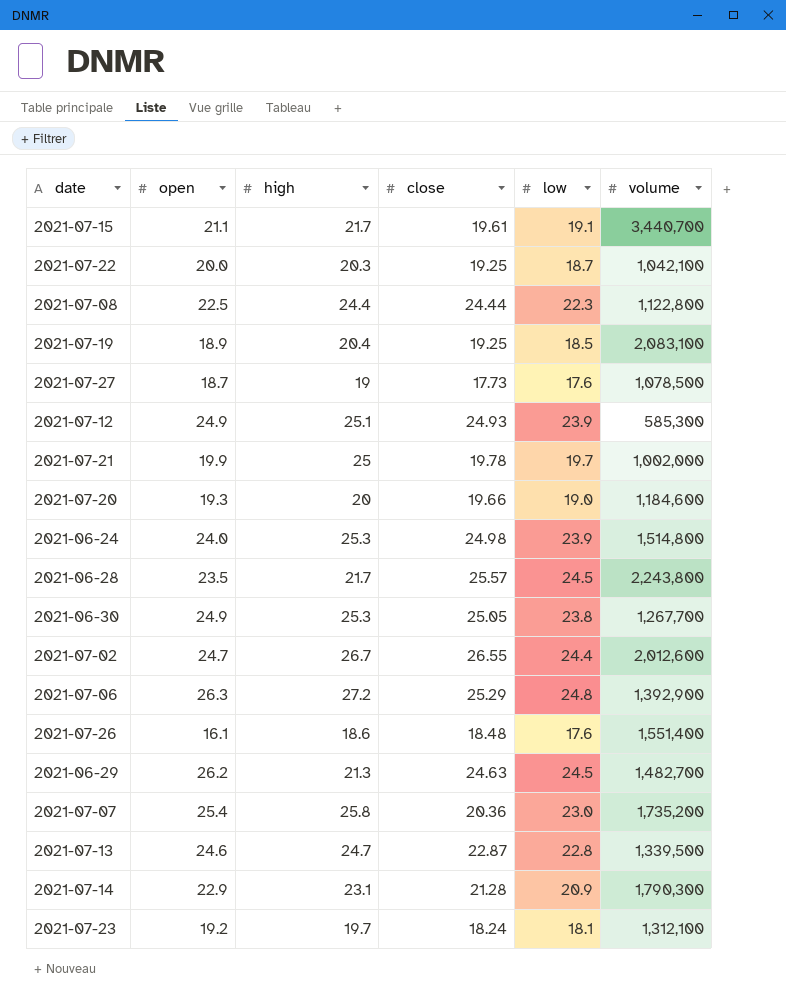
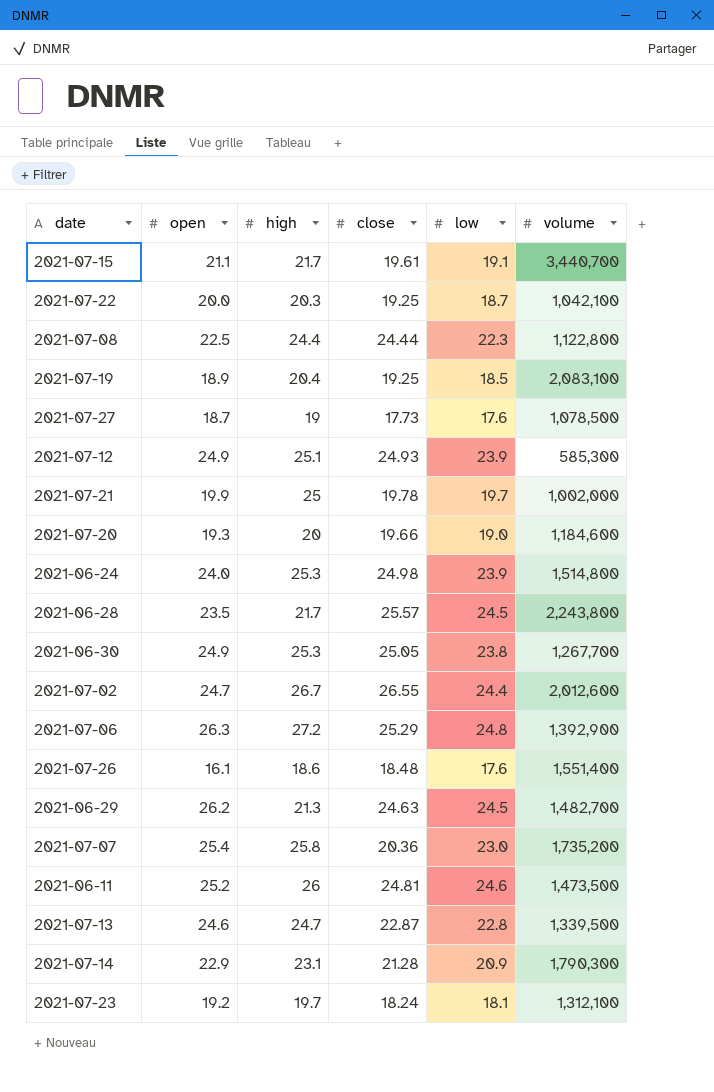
row 2021-06-11: none -> 25.2 | 26 | 24.81 | 24.6 | 1,473,500

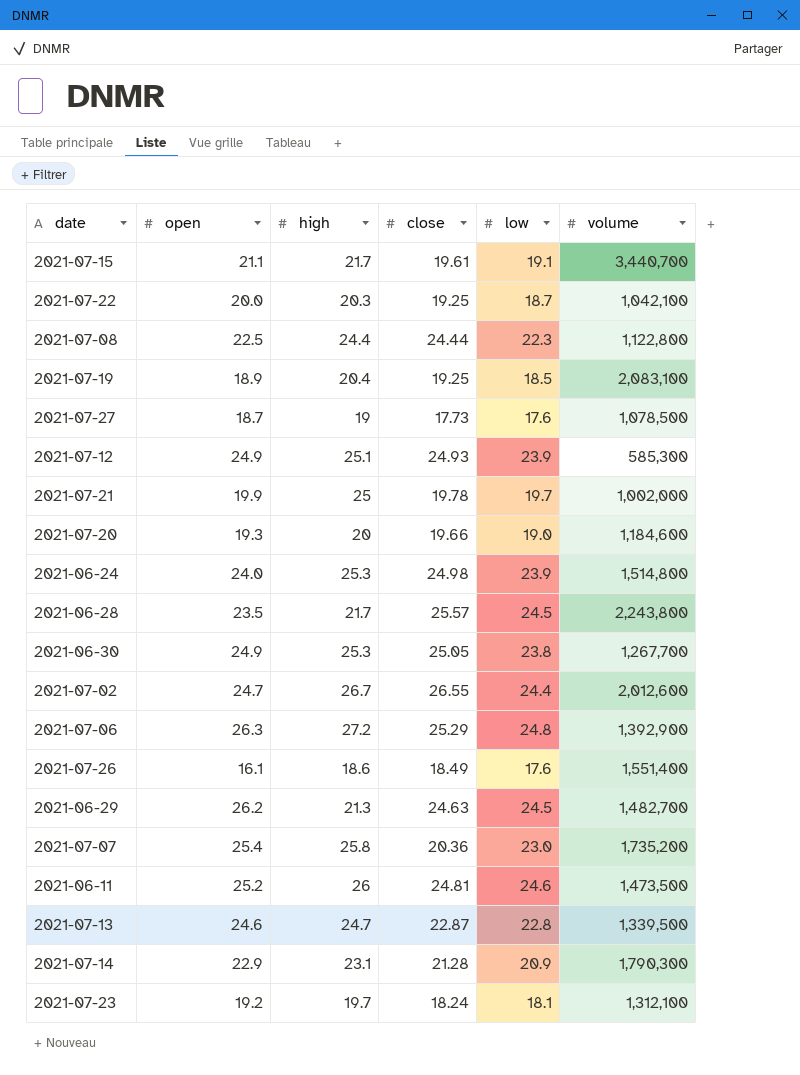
2021-07-26 | close: 18.48 -> 18.49

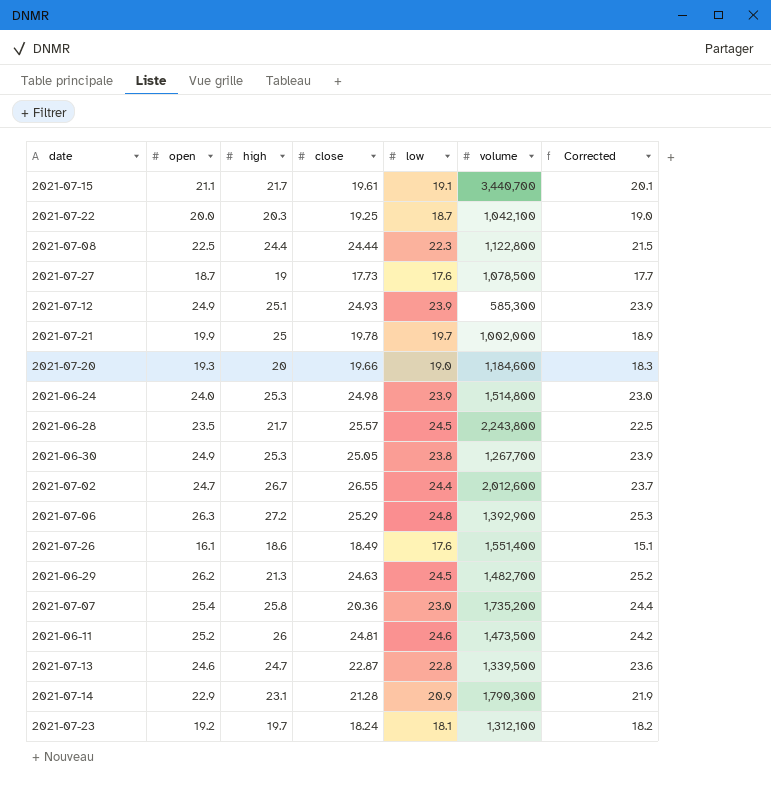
column Corrected | formula: none -> [open] - 1
row 2021-07-19: 18.9 | 20.4 | 19.25 | 18.5 | 2,083,100 -> none

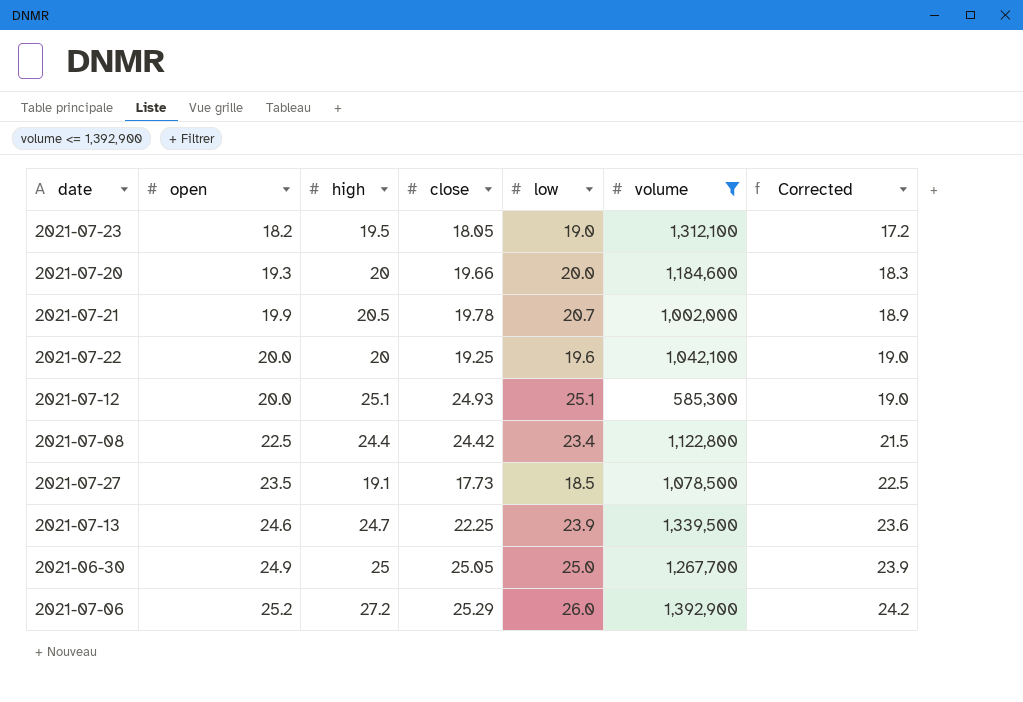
filter: none -> volume <= 1,392,900
row order: none -> open ascending
2021-07-23 | open: 19.2 -> 18.2
2021-07-23 | high: 19.7 -> 19.5
2021-07-23 | close: 18.24 -> 18.05
2021-07-23 | low: 18.1 -> 19.0
2021-07-23 | Corrected: 18.2 -> 17.2
2021-07-20 | low: 19.0 -> 20.0
2021-07-21 | high: 25 -> 20.5
2021-07-21 | low: 19.7 -> 20.7
2021-07-22 | high: 20.3 -> 20
2021-07-22 | low: 18.7 -> 19.6
2021-07-12 | open: 24.9 -> 20.0
2021-07-12 | low: 23.9 -> 25.1
2021-07-12 | Corrected: 23.9 -> 19.0
2021-07-08 | close: 24.44 -> 24.42
2021-07-08 | low: 22.3 -> 23.4
2021-07-27 | open: 18.7 -> 23.5
2021-07-27 | high: 19 -> 19.1
2021-07-27 | low: 17.6 -> 18.5
2021-07-27 | Corrected: 17.7 -> 22.5
2021-07-13 | close: 22.87 -> 22.25
2021-07-13 | low: 22.8 -> 23.9
2021-06-30 | high: 25.3 -> 25
2021-06-30 | low: 23.8 -> 25.0
2021-07-06 | open: 26.3 -> 25.2
2021-07-06 | low: 24.8 -> 26.0
2021-07-06 | Corrected: 25.3 -> 24.2

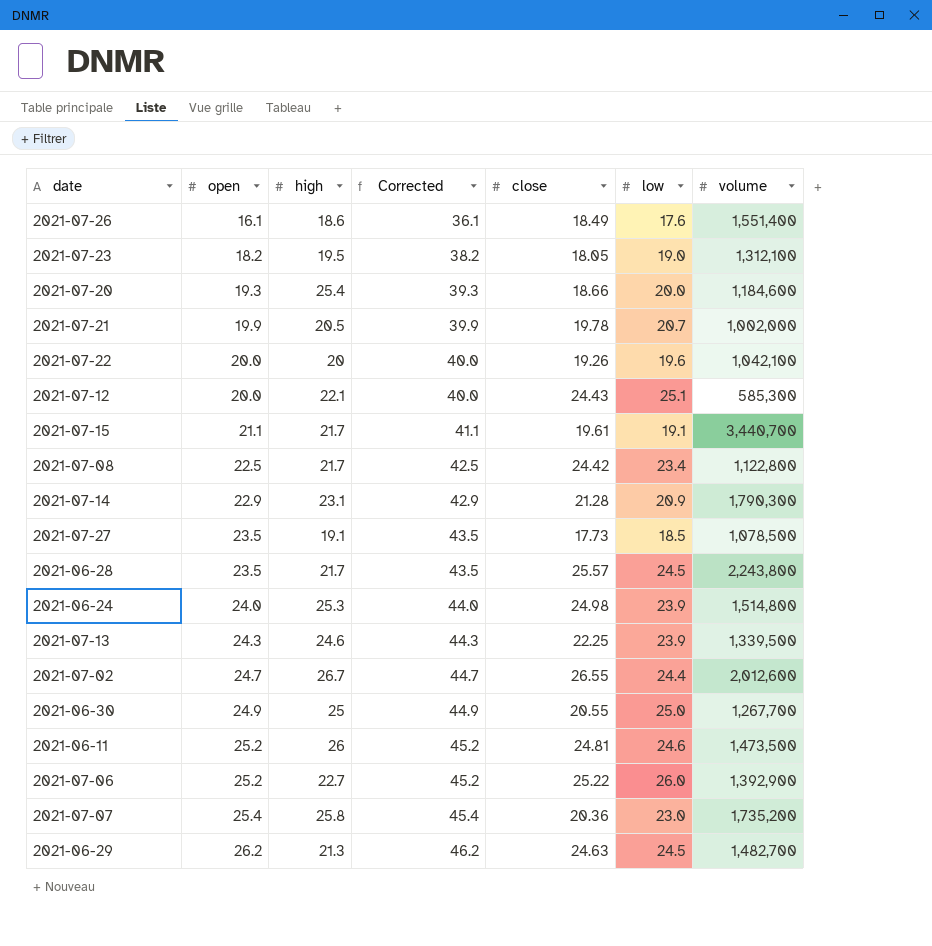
filter: volume <= 1,392,900 -> none
column Corrected | formula: [open] - 1 -> [open] + 20
column Corrected | position: 7 -> 4
2021-07-20 | high: 20 -> 25.4
2021-07-20 | close: 19.66 -> 18.66
2021-07-22 | close: 19.25 -> 19.26
2021-07-12 | high: 25.1 -> 22.1
2021-07-12 | close: 24.93 -> 24.43
2021-07-08 | high: 24.4 -> 21.7
2021-07-13 | open: 24.6 -> 24.3
2021-07-13 | high: 24.7 -> 24.6
2021-06-30 | close: 25.05 -> 20.55
2021-07-06 | high: 27.2 -> 22.7
2021-07-06 | close: 25.29 -> 25.22

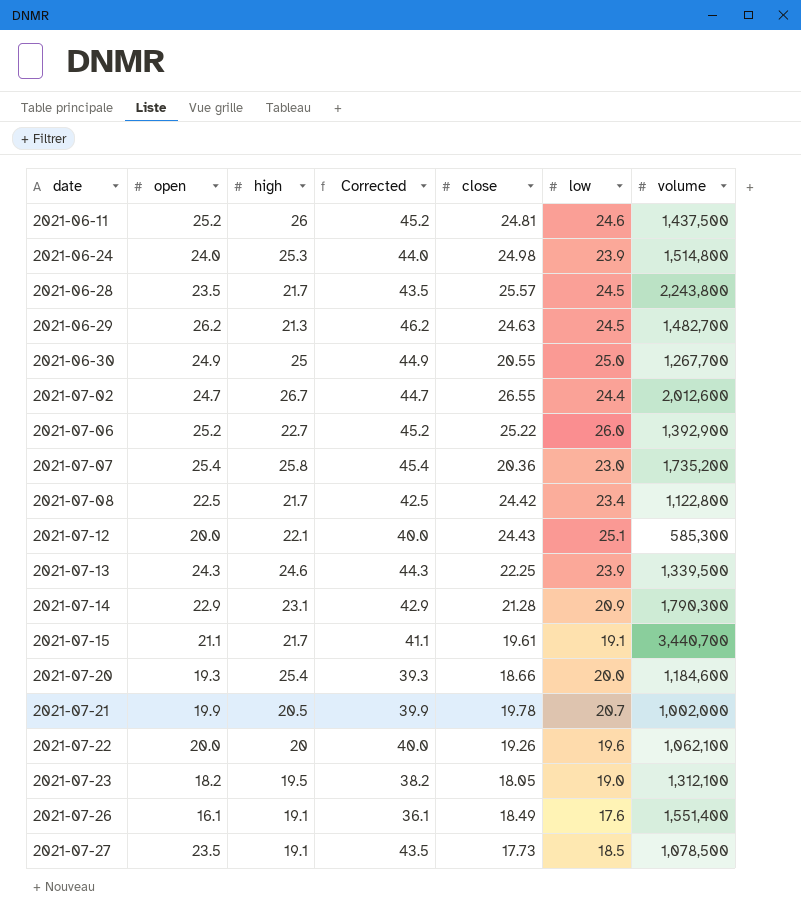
row order: open ascending -> date ascending
2021-06-11 | volume: 1,473,500 -> 1,437,500
2021-07-22 | volume: 1,042,100 -> 1,062,100
2021-07-26 | high: 18.6 -> 19.1

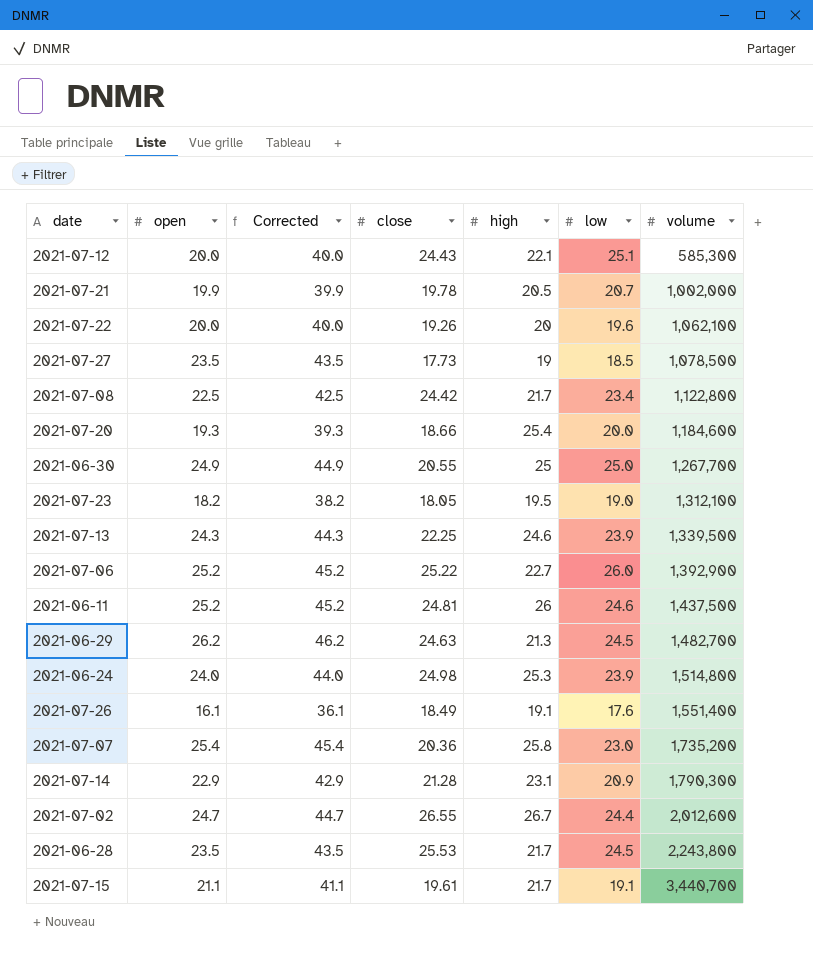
row order: date ascending -> volume ascending
column high | position: 3 -> 5
2021-07-27 | high: 19.1 -> 19
2021-06-28 | close: 25.57 -> 25.53

